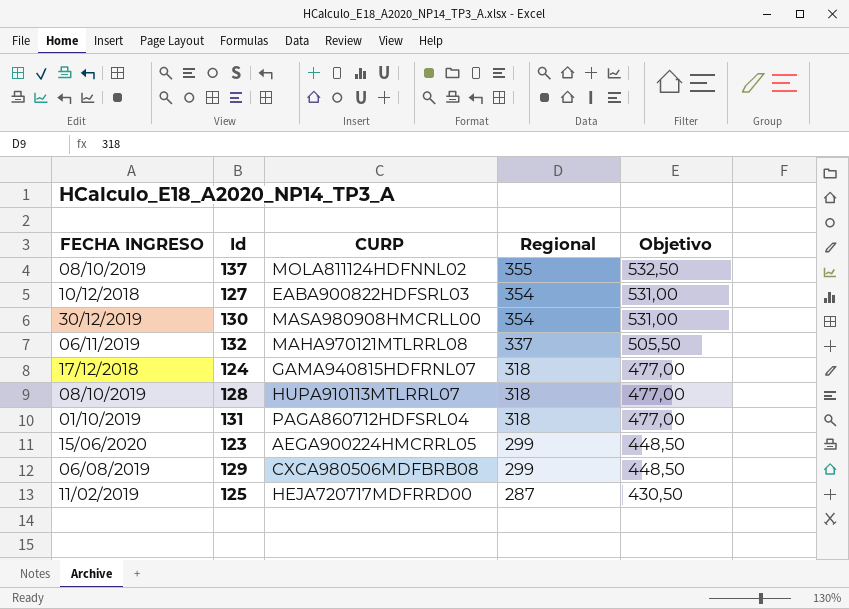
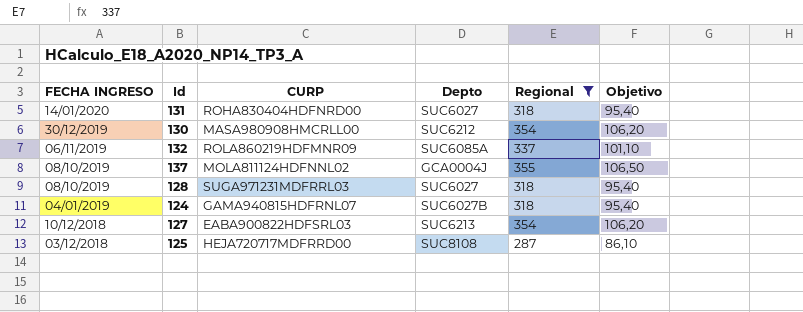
filter: none -> Regional != 299
row order: Regional descending -> FECHA INGRESO descending
column Depto | position: none -> 4
column Objetivo | formula: [Regional] * 1,5 -> [Regional] * 0,3
131 | FECHA INGRESO: 01/10/2019 -> 14/01/2020
131 | CURP: PAGA860712HDFSRL04 -> ROHA830404HDFNRD00
132 | CURP: MAHA970121MTLRRL08 -> ROLA860219HDFMNR09
128 | CURP: HUPA910113MTLRRL07 -> SUGA971231MDFRRL03
124 | FECHA INGRESO: 17/12/2018 -> 04/01/2019
125 | FECHA INGRESO: 11/02/2019 -> 03/12/2018

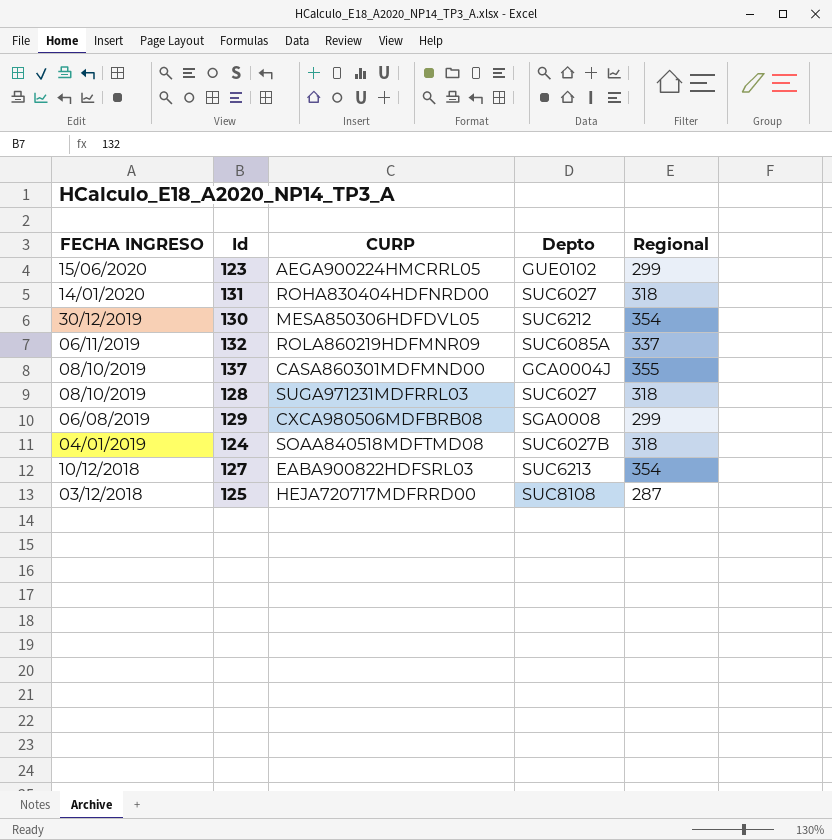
filter: Regional != 299 -> none
column Objetivo | formula: [Regional] * 0,3 -> none
130 | CURP: MASA980908HMCRLL00 -> MESA850306HDFDVL05
137 | CURP: MOLA811124HDFNNL02 -> CASA860301MDFMND00
124 | CURP: GAMA940815HDFRNL07 -> SOAA840518MDFTMD08

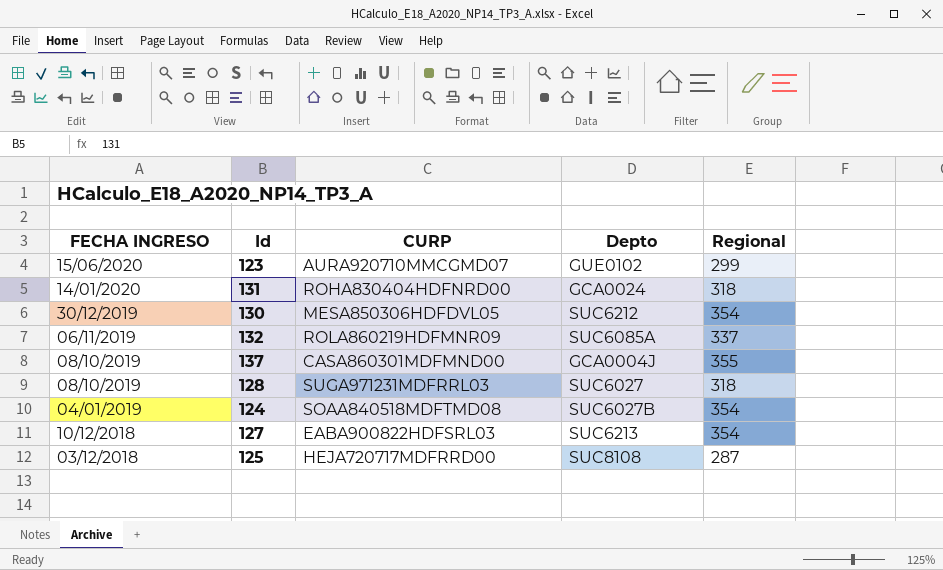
row 129: 06/08/2019 | CXCA980506MDFBRB08 | SGA0008 | 299 -> none
123 | CURP: AEGA900224HMCRRL05 -> AURA920710MMCGMD07
131 | Depto: SUC6027 -> GCA0024
124 | Regional: 318 -> 354

